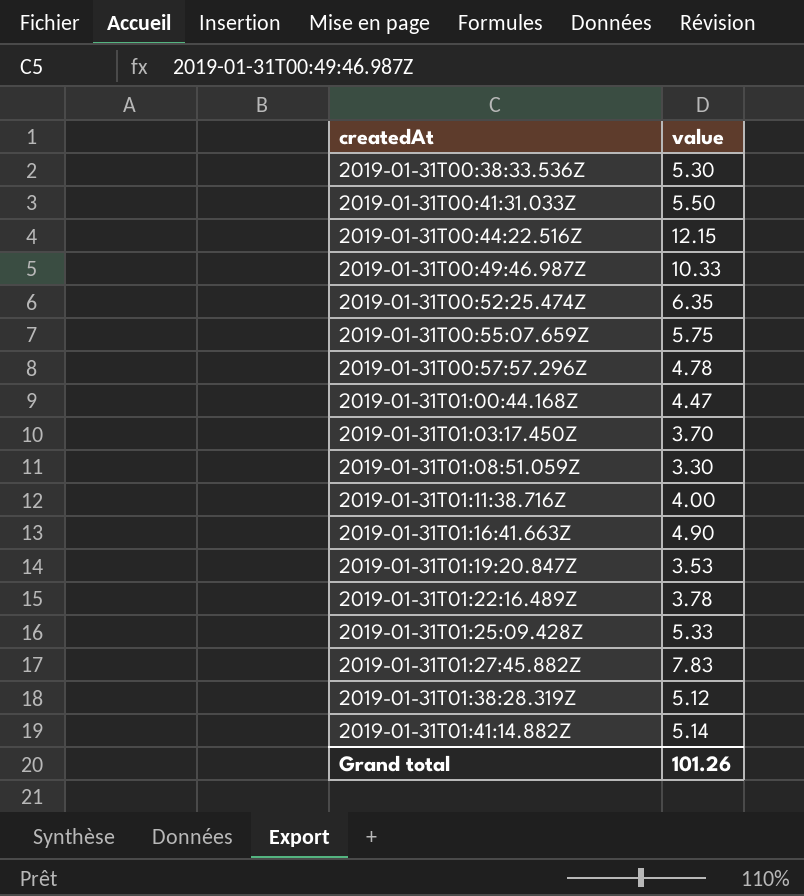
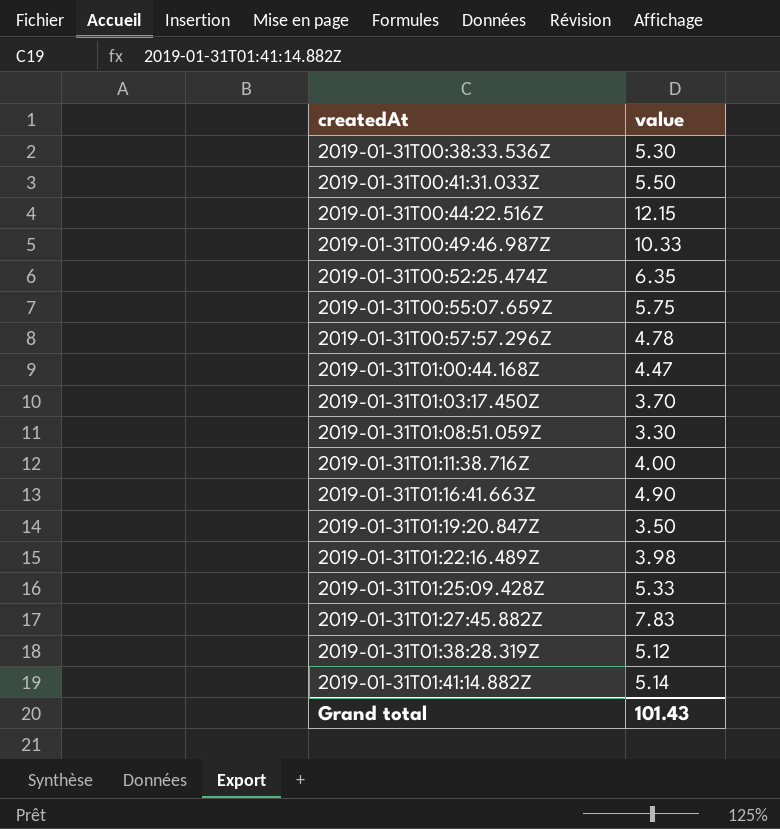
2019-01-31T01:19:20.847Z | value: 3.53 -> 3.50
2019-01-31T01:22:16.489Z | value: 3.78 -> 3.98
Grand total | value: 101.26 -> 101.43

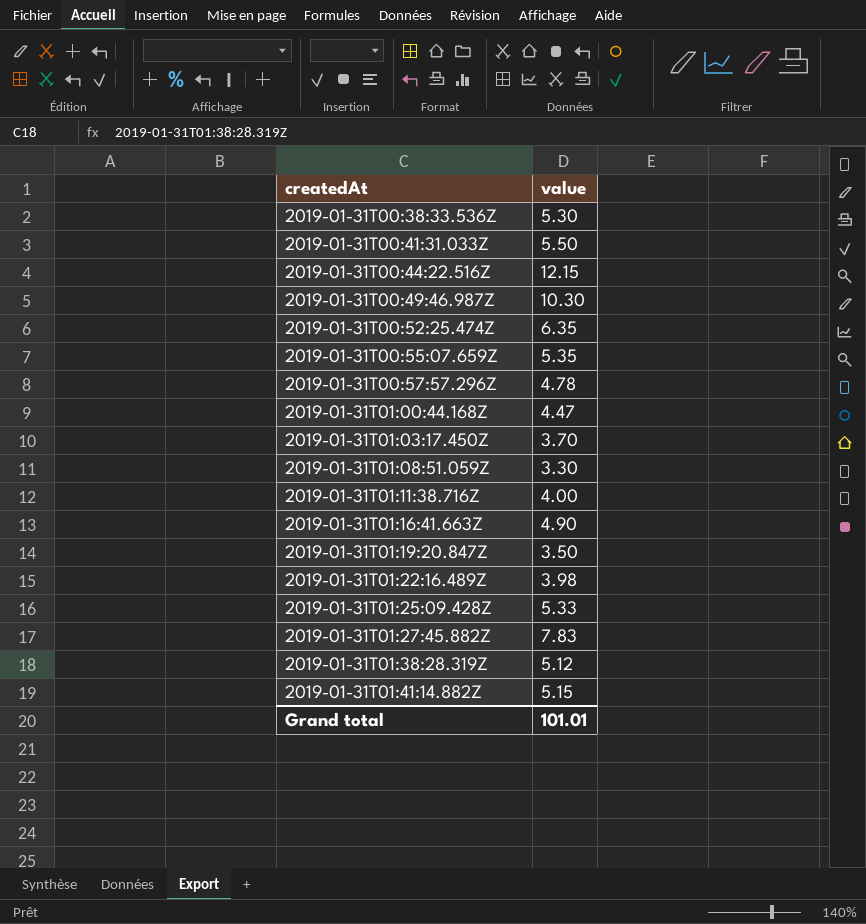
2019-01-31T00:49:46.987Z | value: 10.33 -> 10.30
2019-01-31T00:55:07.659Z | value: 5.75 -> 5.35
2019-01-31T01:41:14.882Z | value: 5.14 -> 5.15
Grand total | value: 101.43 -> 101.01

